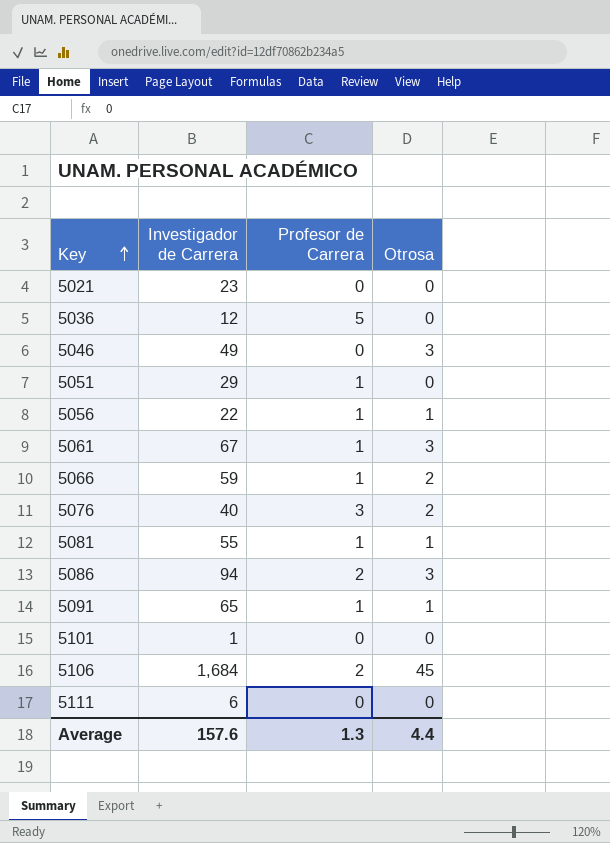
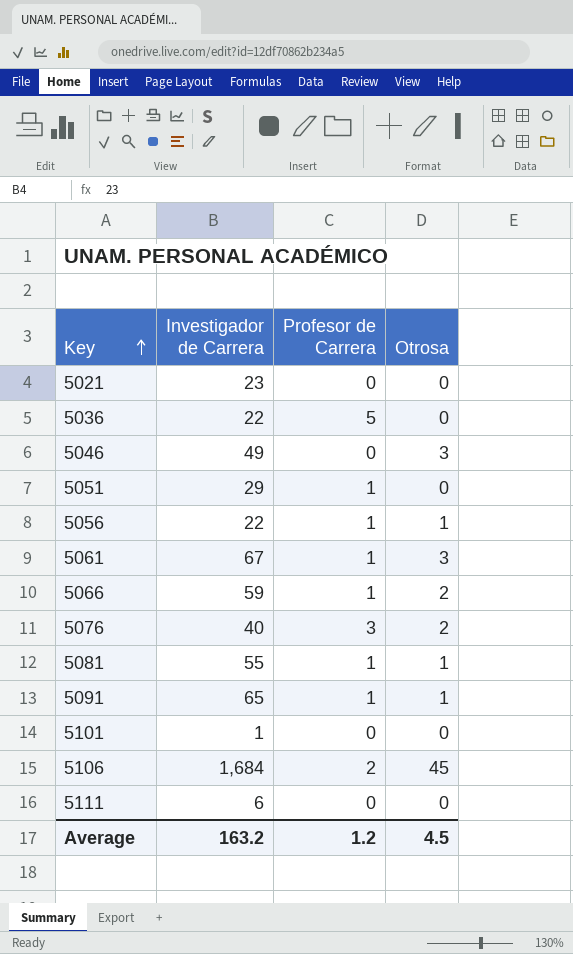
row 5086: 94 | 2 | 3 -> none
5036 | Investigador de Carrera: 12 -> 22
Average | Investigador de Carrera: 157.6 -> 163.2
Average | Profesor de Carrera: 1.3 -> 1.2
Average | Otrosa: 4.4 -> 4.5

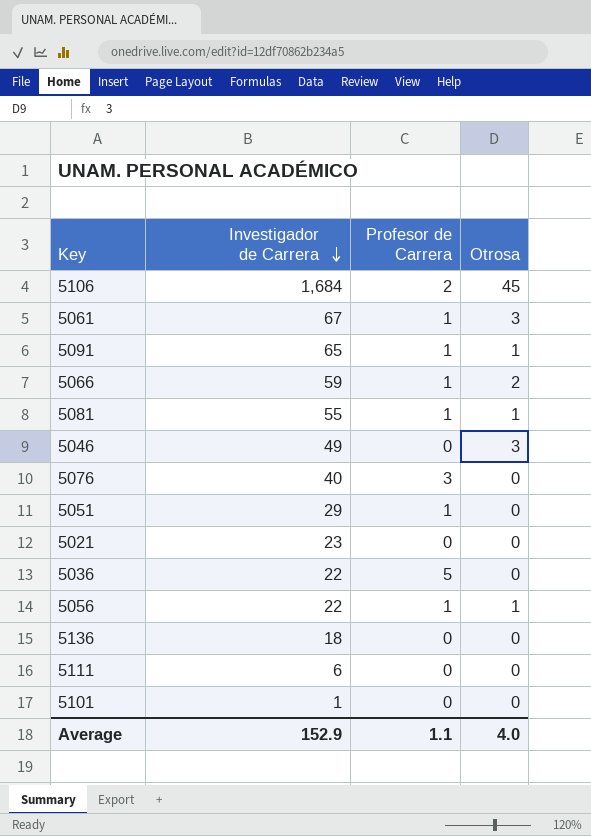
row order: Key ascending -> Investigador de Carrera descending
5076 | Otrosa: 2 -> 0
row 5136: none -> 18 | 0 | 0
Average | Investigador de Carrera: 163.2 -> 152.9
Average | Profesor de Carrera: 1.2 -> 1.1
Average | Otrosa: 4.5 -> 4.0

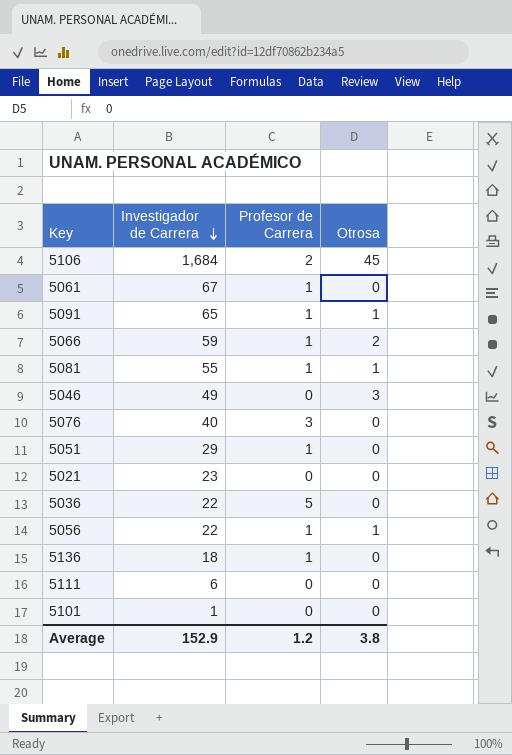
5061 | Otrosa: 3 -> 0
5136 | Profesor de Carrera: 0 -> 1
Average | Profesor de Carrera: 1.1 -> 1.2
Average | Otrosa: 4.0 -> 3.8

